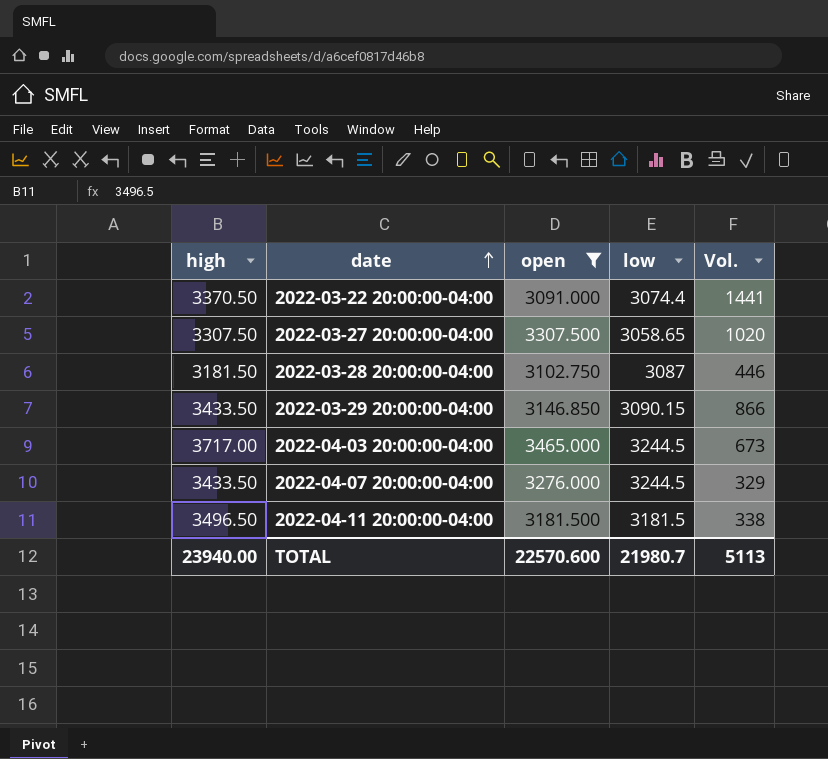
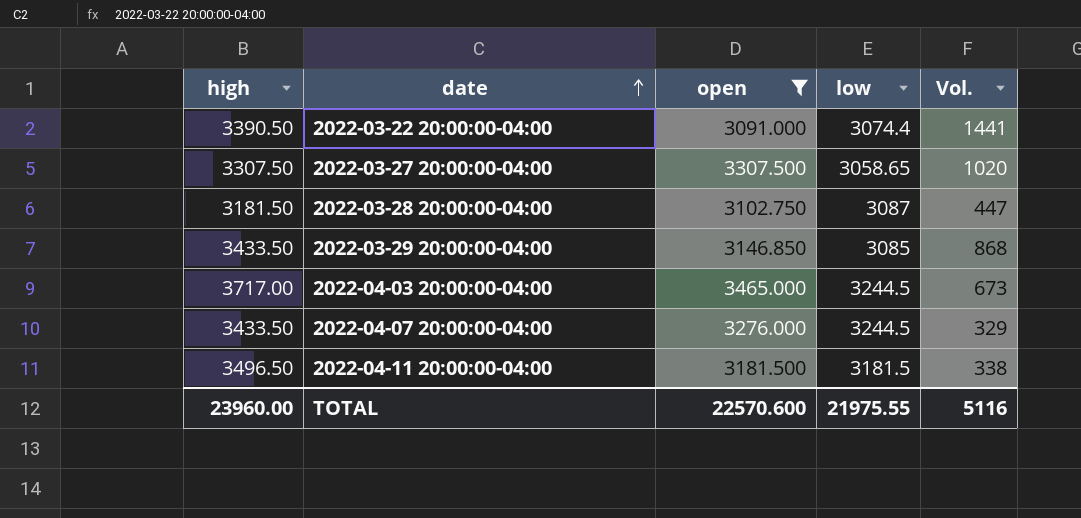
2022-03-22 20:00:00-04:00 | high: 3370.50 -> 3390.50
2022-03-28 20:00:00-04:00 | Vol.: 446 -> 447
2022-03-29 20:00:00-04:00 | low: 3090.15 -> 3085
2022-03-29 20:00:00-04:00 | Vol.: 866 -> 868
TOTAL | high: 23940.00 -> 23960.00
TOTAL | low: 21980.7 -> 21975.55
TOTAL | Vol.: 5113 -> 5116

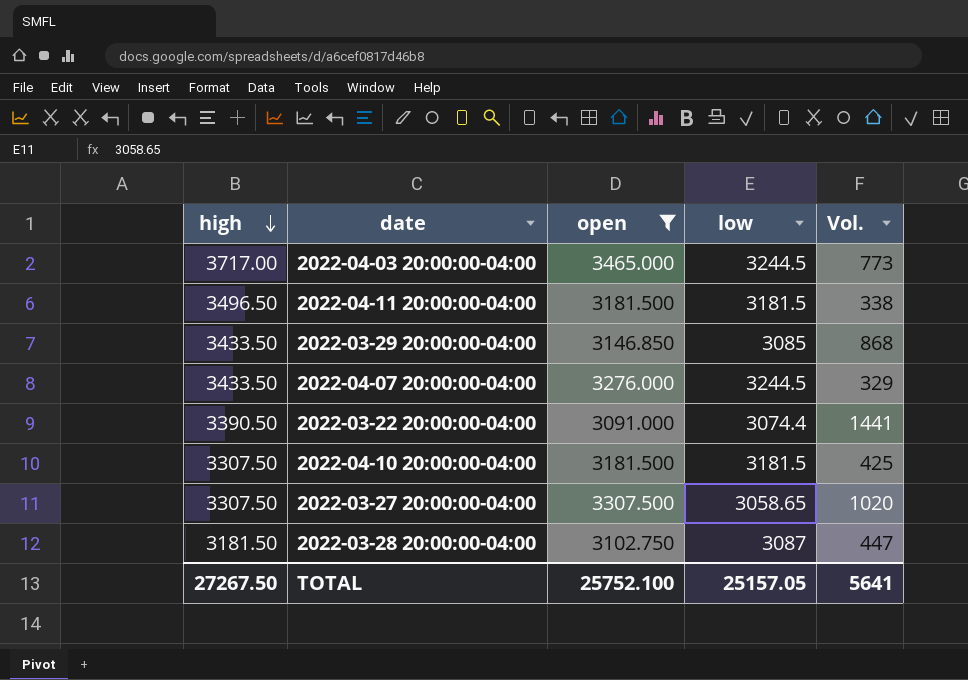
row order: date ascending -> high descending
2022-04-03 20:00:00-04:00 | Vol.: 673 -> 773
row 2022-04-10 20:00:00-04:00: none -> 3307.50 | 3181.500 | 3181.5 | 425
TOTAL | high: 23960.00 -> 27267.50
TOTAL | open: 22570.600 -> 25752.100
TOTAL | low: 21975.55 -> 25157.05
TOTAL | Vol.: 5116 -> 5641

